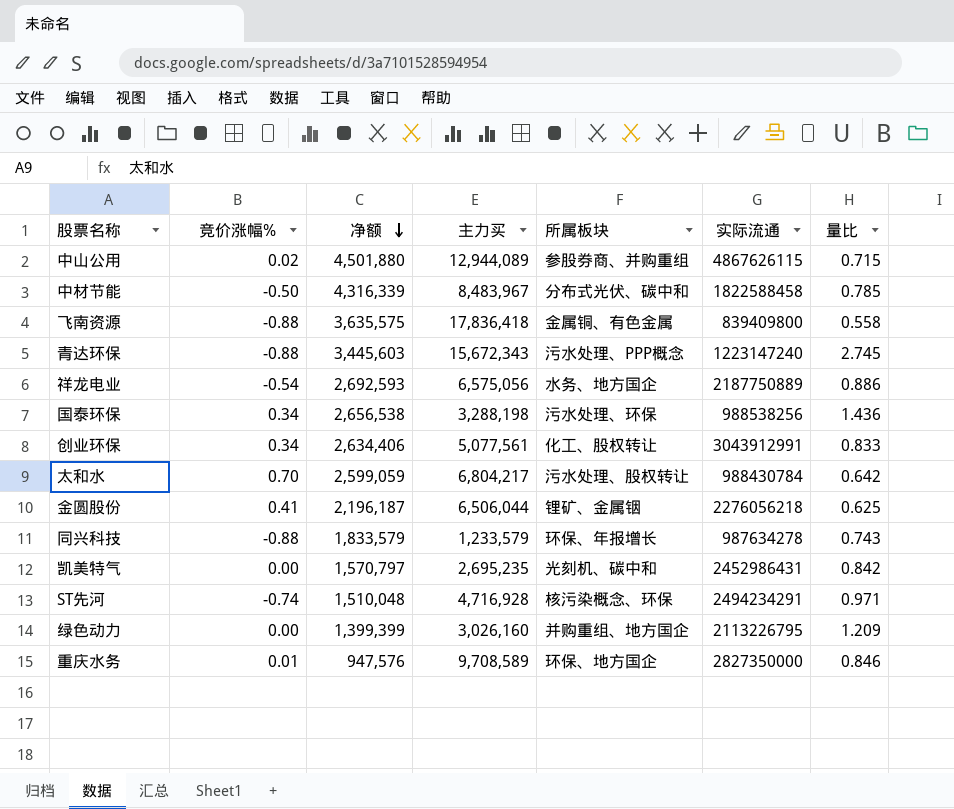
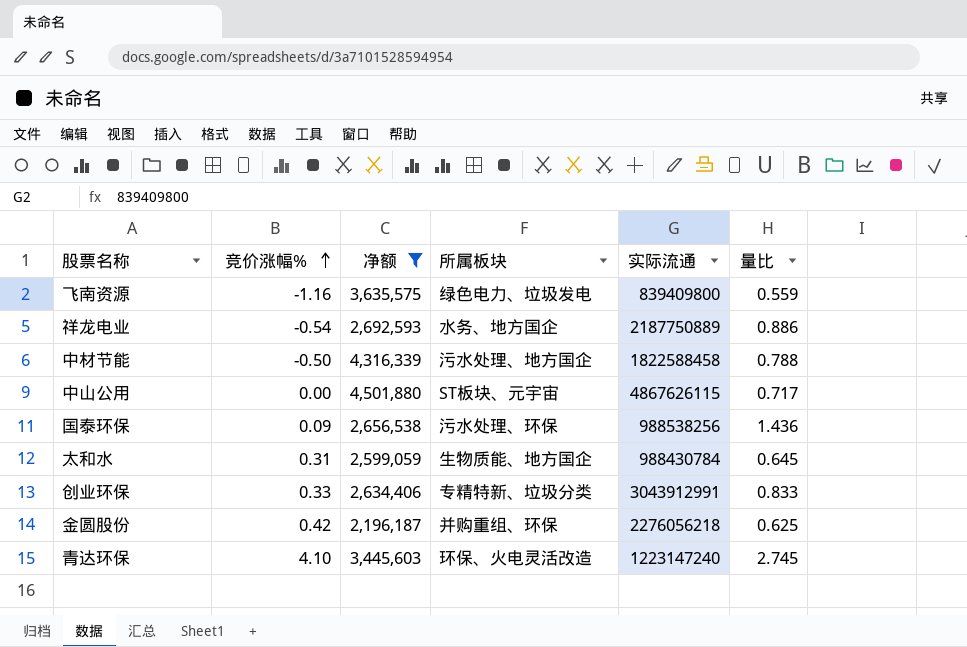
filter: none -> 净额 >= 2,196,187
row order: 净额 descending -> 竞价涨幅% ascending
column 主力买 | position: 4 -> none
飞南资源 | 竞价涨幅%: -0.88 -> -1.16
飞南资源 | 所属板块: 金属铜、有色金属 -> 绿色电力、垃圾发电
飞南资源 | 量比: 0.558 -> 0.559
中材节能 | 所属板块: 分布式光伏、碳中和 -> 污水处理、地方国企
中材节能 | 量比: 0.785 -> 0.788
中山公用 | 竞价涨幅%: 0.02 -> 0.00
中山公用 | 所属板块: 参股券商、并购重组 -> ST板块、元宇宙
中山公用 | 量比: 0.715 -> 0.717
国泰环保 | 竞价涨幅%: 0.34 -> 0.09
太和水 | 竞价涨幅%: 0.70 -> 0.31
太和水 | 所属板块: 污水处理、股权转让 -> 生物质能、地方国企
太和水 | 量比: 0.642 -> 0.645
创业环保 | 竞价涨幅%: 0.34 -> 0.33
创业环保 | 所属板块: 化工、股权转让 -> 专精特新、垃圾分类
金圆股份 | 竞价涨幅%: 0.41 -> 0.42
金圆股份 | 所属板块: 锂矿、金属铟 -> 并购重组、环保
青达环保 | 竞价涨幅%: -0.88 -> 4.10
青达环保 | 所属板块: 污水处理、PPP概念 -> 环保、火电灵活改造

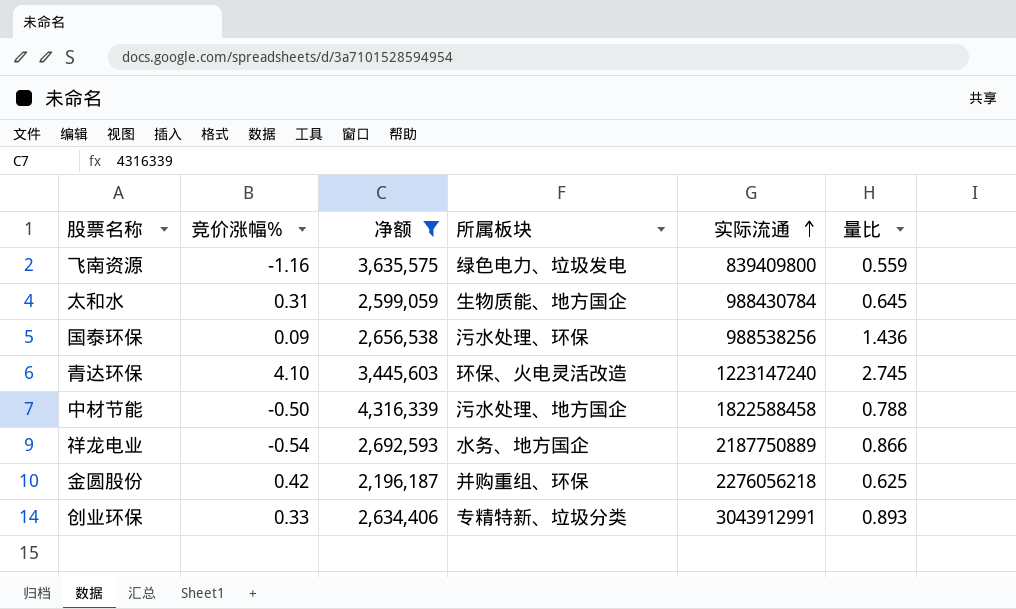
row order: 竞价涨幅% ascending -> 实际流通 ascending
row 中山公用: 0.00 | 4,501,880 | ST板块、元宇宙 | 4867626115 | 0.717 -> none
祥龙电业 | 量比: 0.886 -> 0.866
创业环保 | 量比: 0.833 -> 0.893

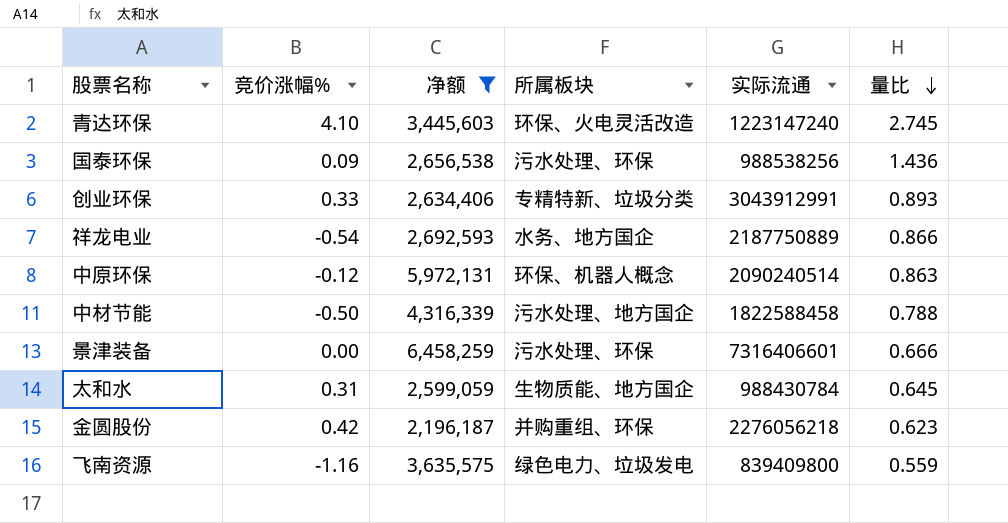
row order: 实际流通 ascending -> 量比 descending
row 中原环保: none -> -0.12 | 5,972,131 | 环保、机器人概念 | 2090240514 | 0.863
row 景津装备: none -> 0.00 | 6,458,259 | 污水处理、环保 | 7316406601 | 0.666
金圆股份 | 量比: 0.625 -> 0.623

